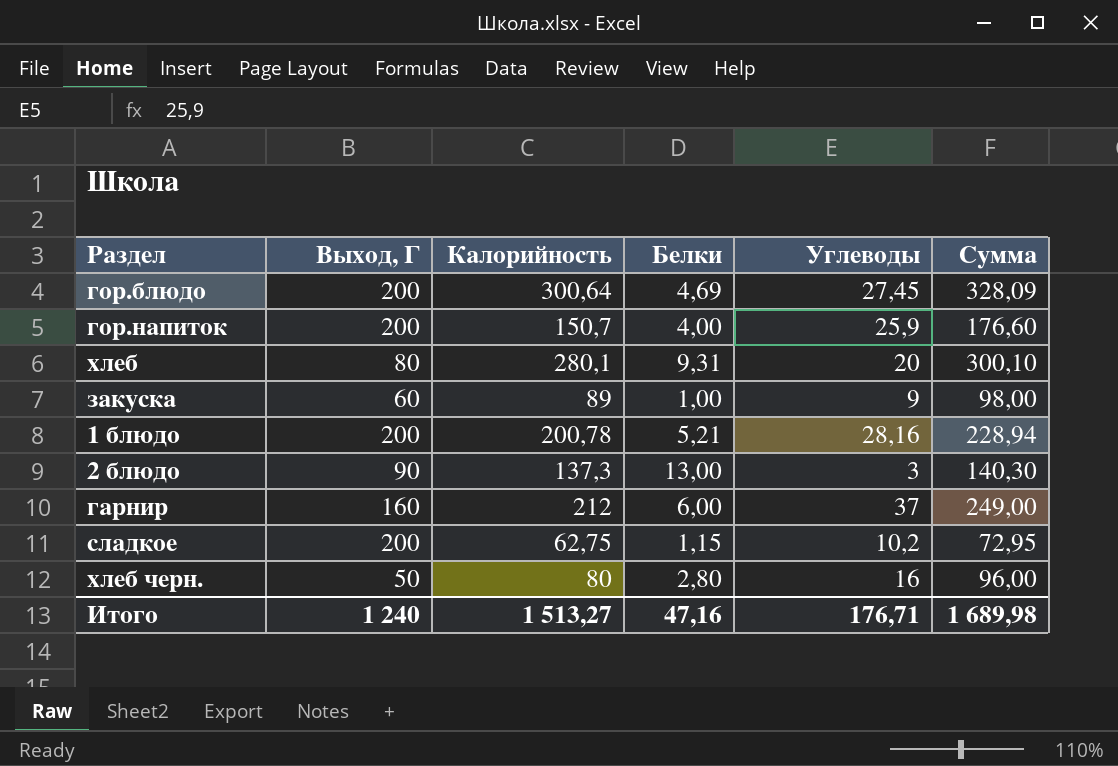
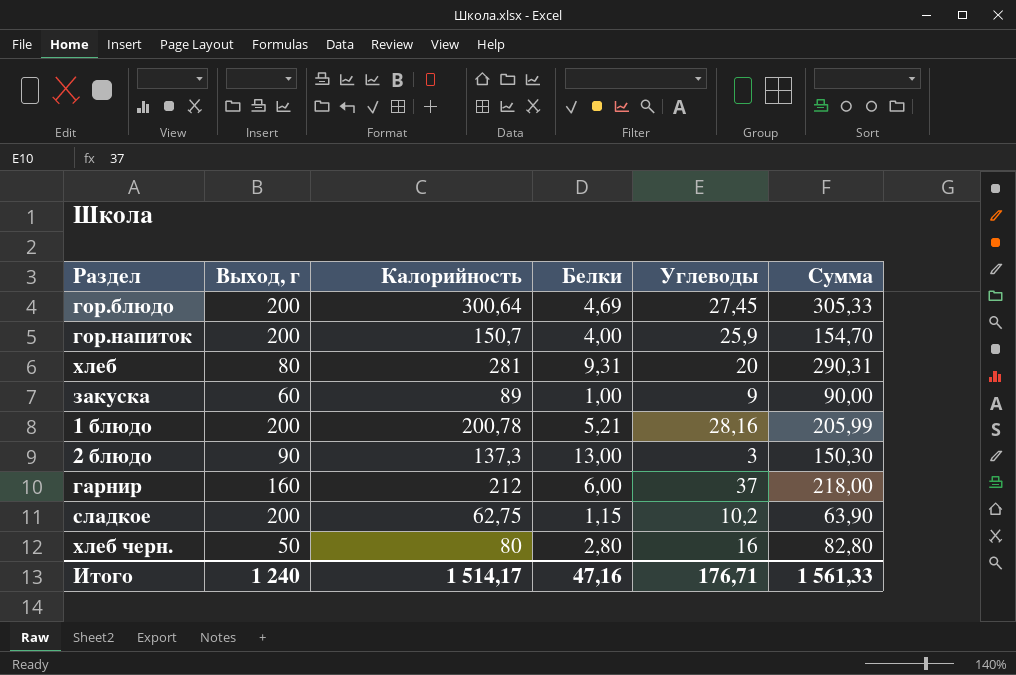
column name: Выход, Г -> Выход, г
column Сумма | formula: [Калорийность] + [Углеводы] -> [Калорийность] + [Белки]
хлеб | Калорийность: 280,1 -> 281
Итого | Калорийность: 1 513,27 -> 1 514,17
Итого | Сумма: 1 689,98 -> 1 561,33

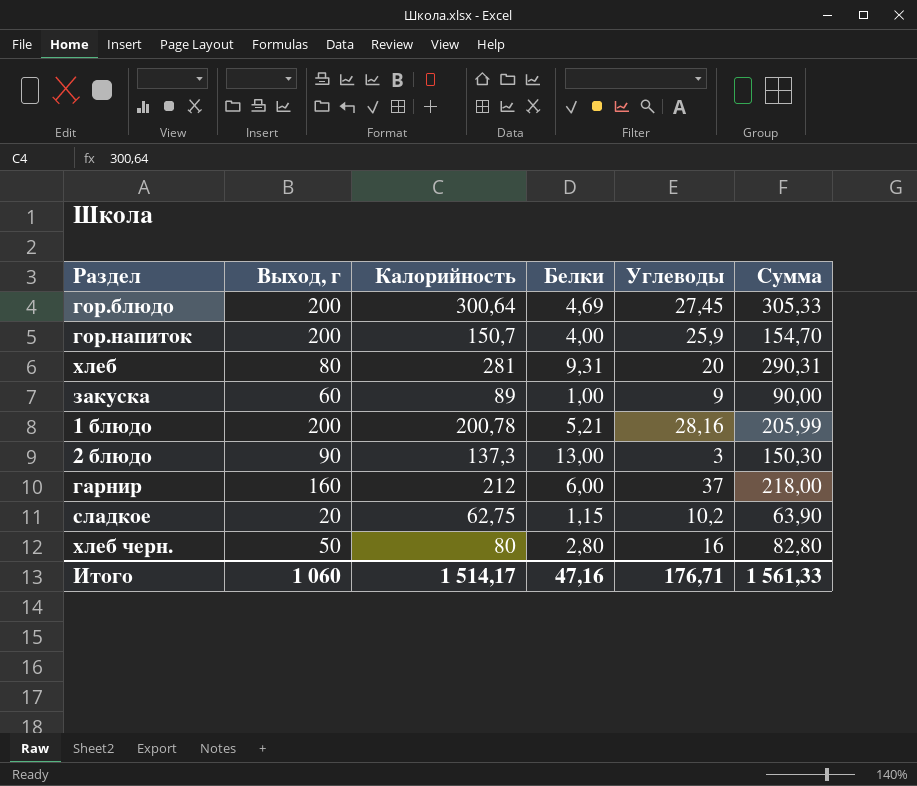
сладкое | Выход, г: 200 -> 20
Итого | Выход, г: 1 240 -> 1 060

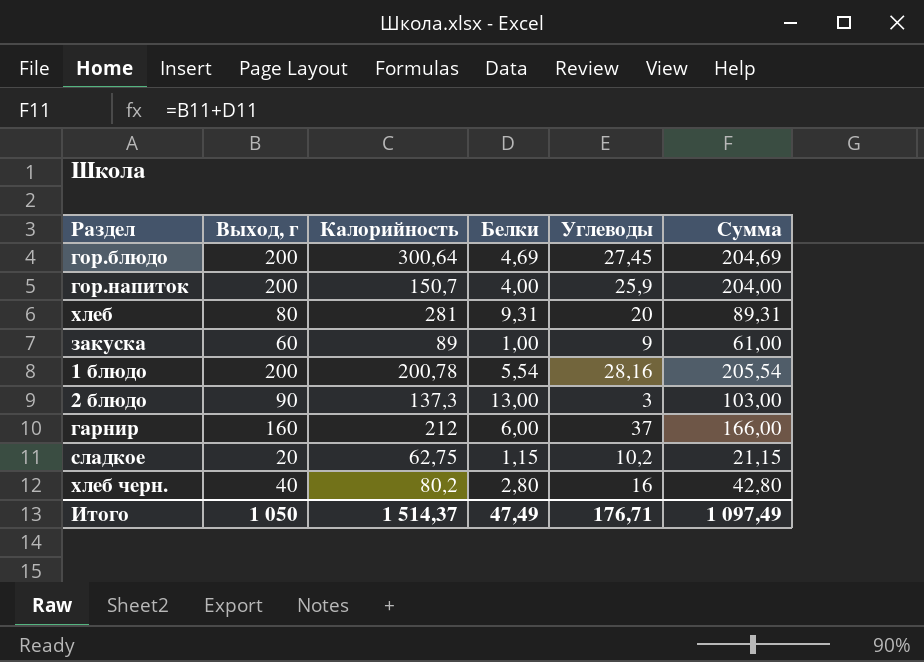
column Сумма | formula: [Калорийность] + [Белки] -> [Выход, г] + [Белки]
1 блюдо | Белки: 5,21 -> 5,54
хлеб черн. | Выход, г: 50 -> 40
хлеб черн. | Калорийность: 80 -> 80,2
Итого | Выход, г: 1 060 -> 1 050
Итого | Калорийность: 1 514,17 -> 1 514,37
Итого | Белки: 47,16 -> 47,49
Итого | Сумма: 1 561,33 -> 1 097,49

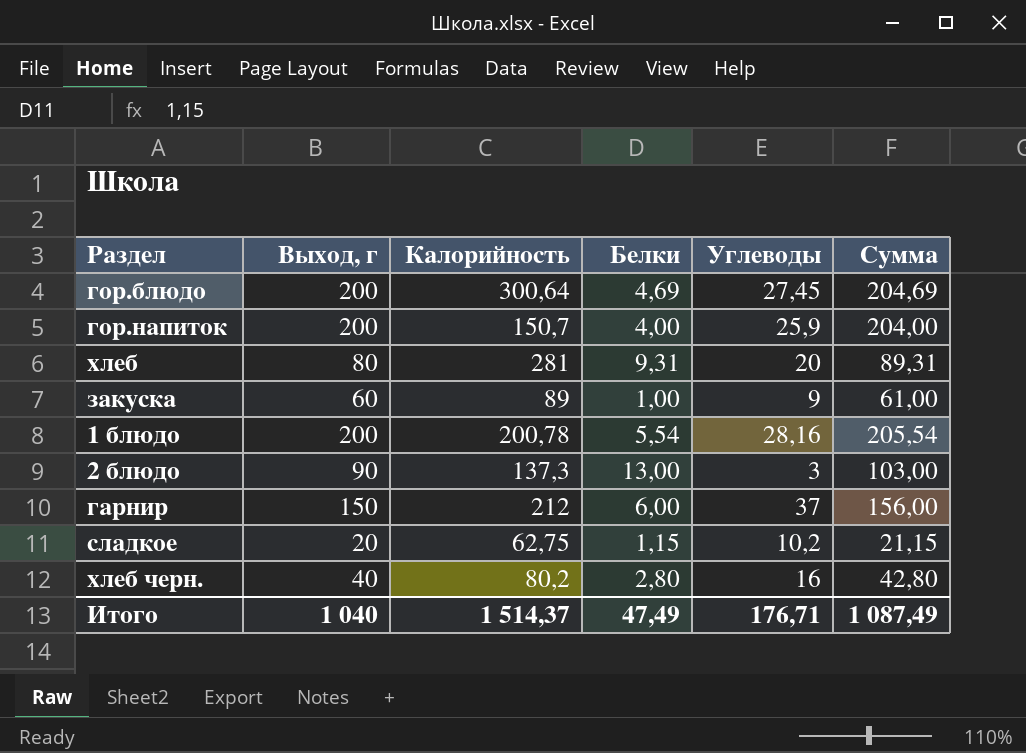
гарнир | Выход, г: 160 -> 150
гарнир | Сумма: 166,00 -> 156,00
Итого | Выход, г: 1 050 -> 1 040
Итого | Сумма: 1 097,49 -> 1 087,49

